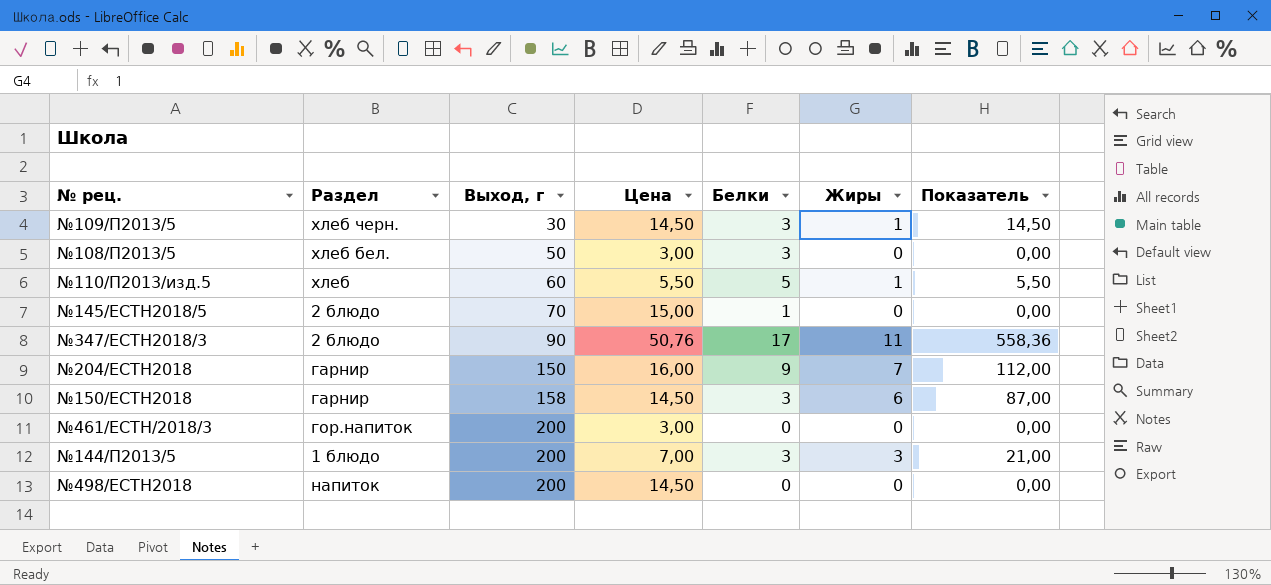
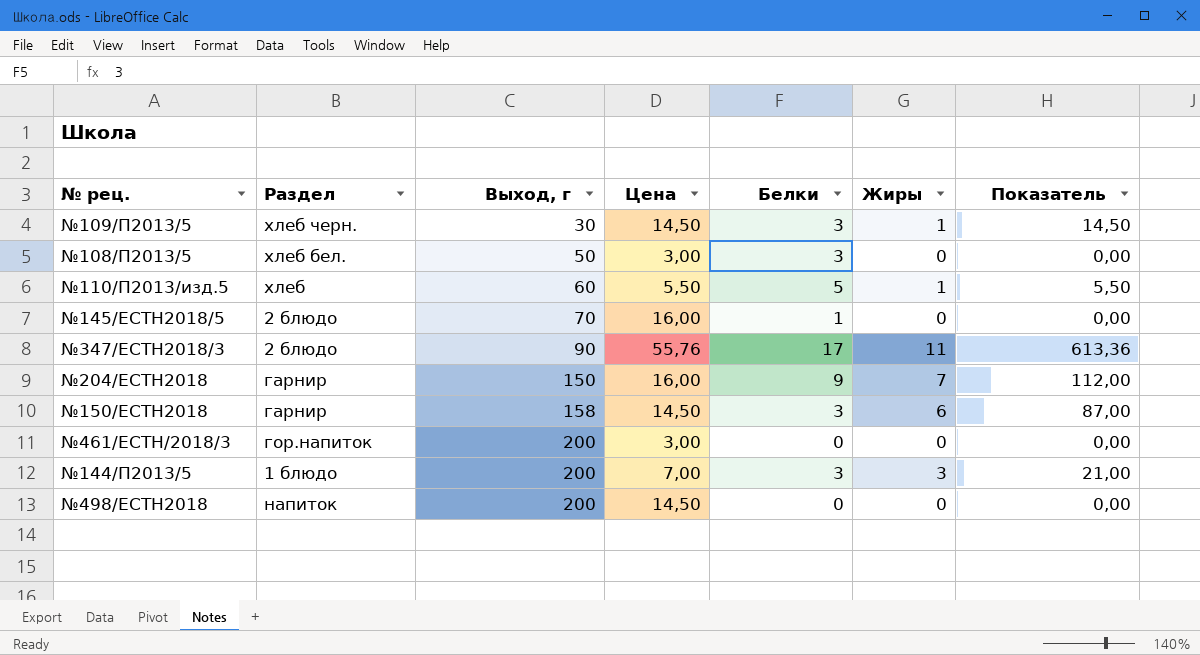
№145/ЕСТН2018/5 | Цена: 15,00 -> 16,00
№347/ЕСТН2018/3 | Цена: 50,76 -> 55,76
№347/ЕСТН2018/3 | Показатель: 558,36 -> 613,36

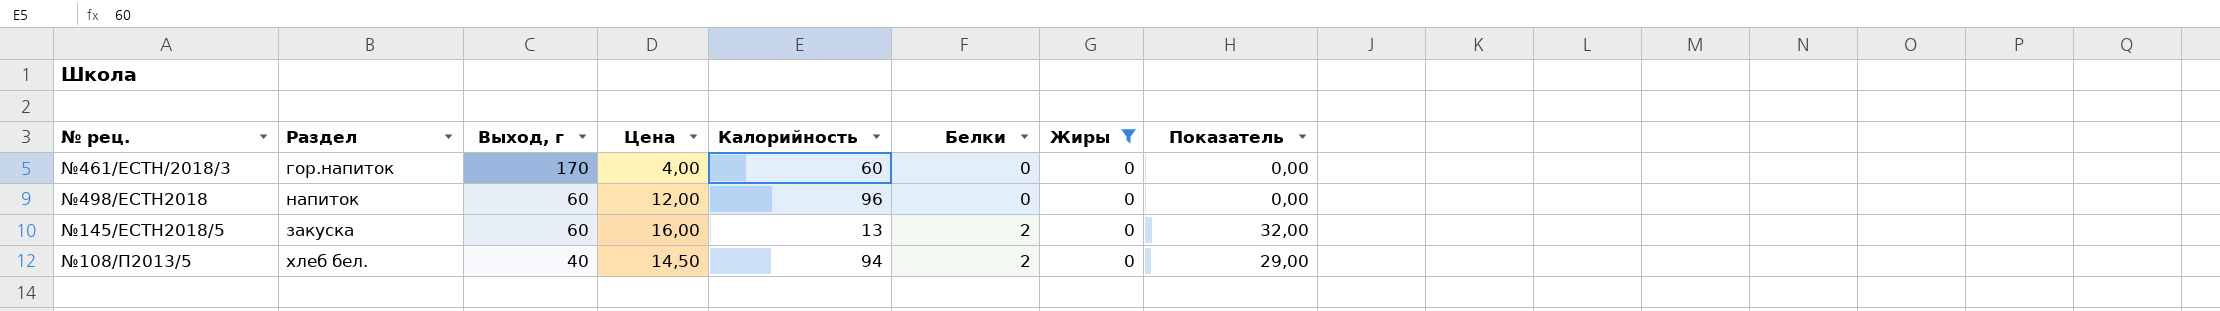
filter: none -> Жиры = 0
row order: Выход, г ascending -> Выход, г descending
column Калорийность | position: none -> 5
column Показатель | formula: [Цена] * [Жиры] -> [Цена] * [Белки]
№461/ЕСТН/2018/3 | Выход, г: 200 -> 170
№461/ЕСТН/2018/3 | Цена: 3,00 -> 4,00
№498/ЕСТН2018 | Выход, г: 200 -> 60
№498/ЕСТН2018 | Цена: 14,50 -> 12,00
№145/ЕСТН2018/5 | Раздел: 2 блюдо -> закуска
№145/ЕСТН2018/5 | Выход, г: 70 -> 60
№145/ЕСТН2018/5 | Белки: 1 -> 2
№108/П2013/5 | Выход, г: 50 -> 40
№108/П2013/5 | Цена: 3,00 -> 14,50
№108/П2013/5 | Белки: 3 -> 2

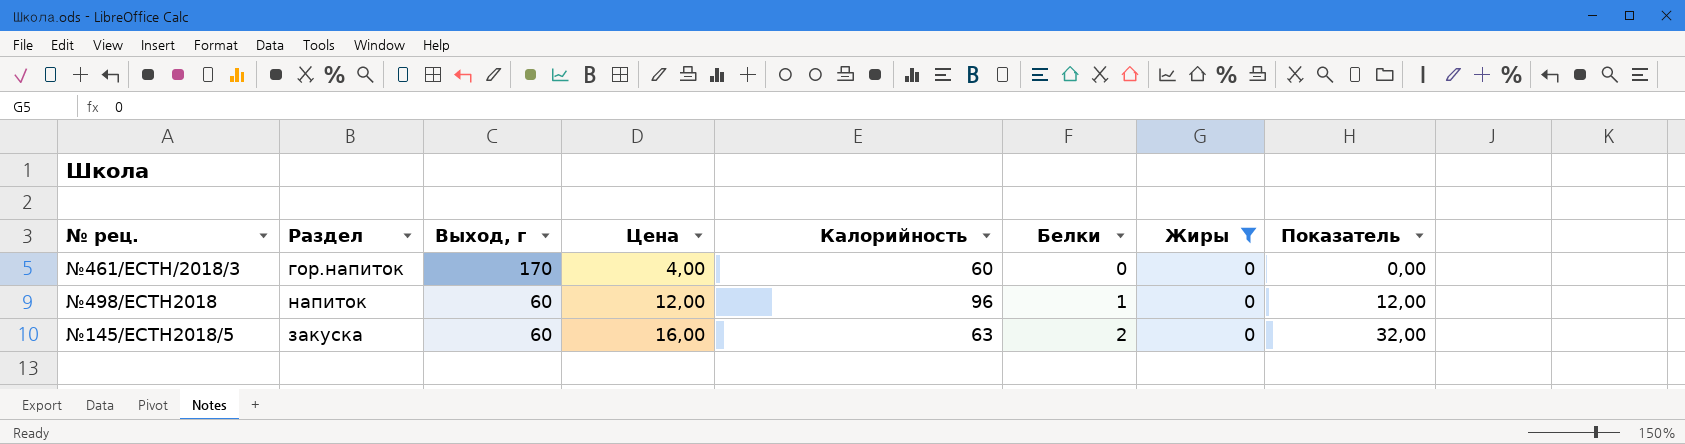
row №108/П2013/5: хлеб бел. | 40 | 14,50 | 94 | 2 | 0 | 29,00 -> none
№498/ЕСТН2018 | Белки: 0 -> 1
№498/ЕСТН2018 | Показатель: 0,00 -> 12,00
№145/ЕСТН2018/5 | Калорийность: 13 -> 63

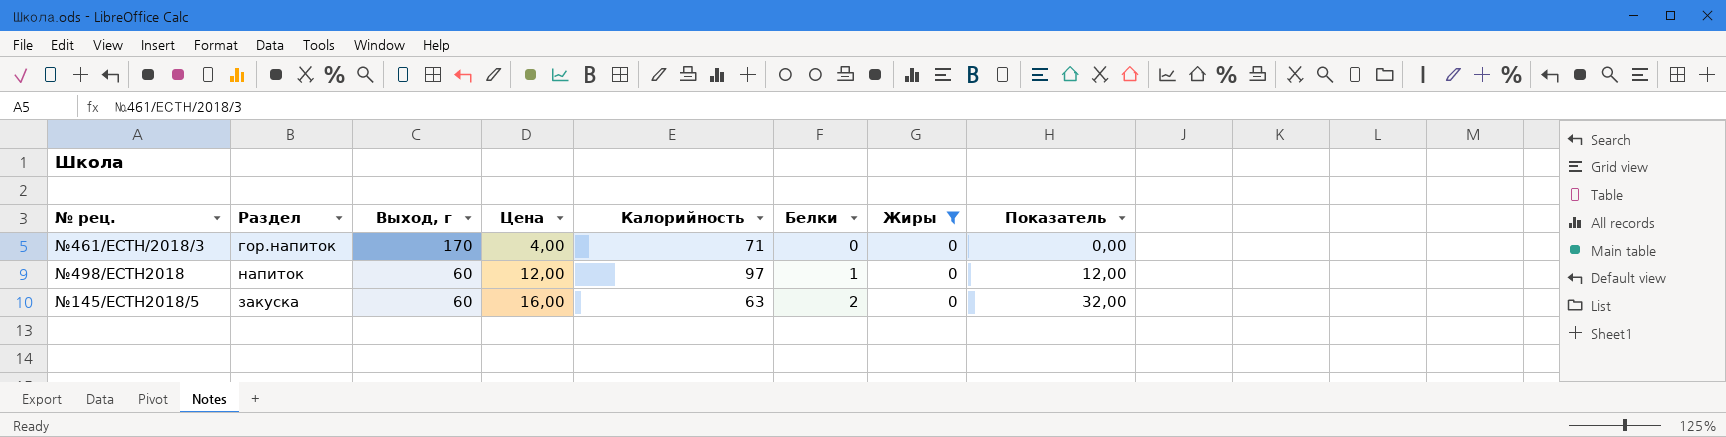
№461/ЕСТН/2018/3 | Калорийность: 60 -> 71
№498/ЕСТН2018 | Калорийность: 96 -> 97

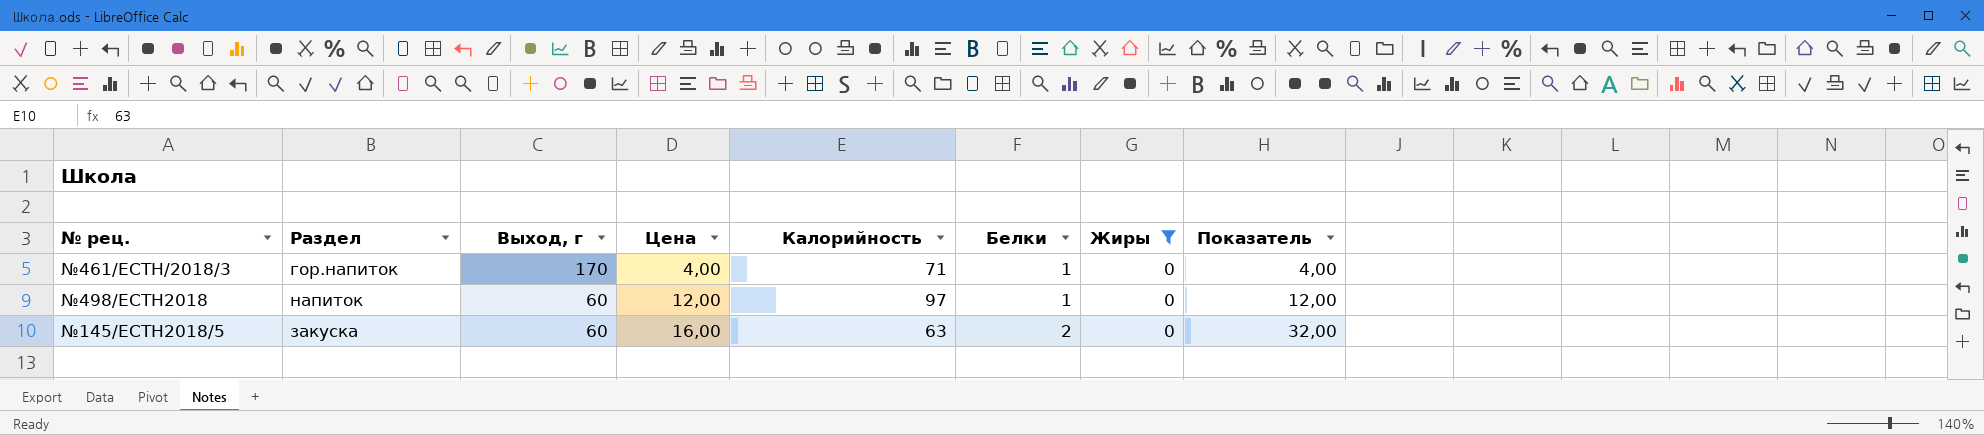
№461/ЕСТН/2018/3 | Белки: 0 -> 1
№461/ЕСТН/2018/3 | Показатель: 0,00 -> 4,00

